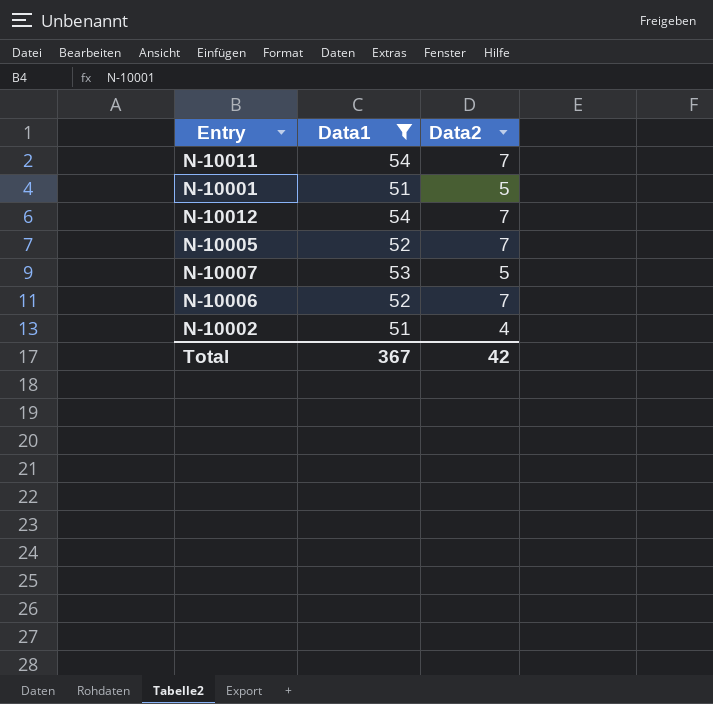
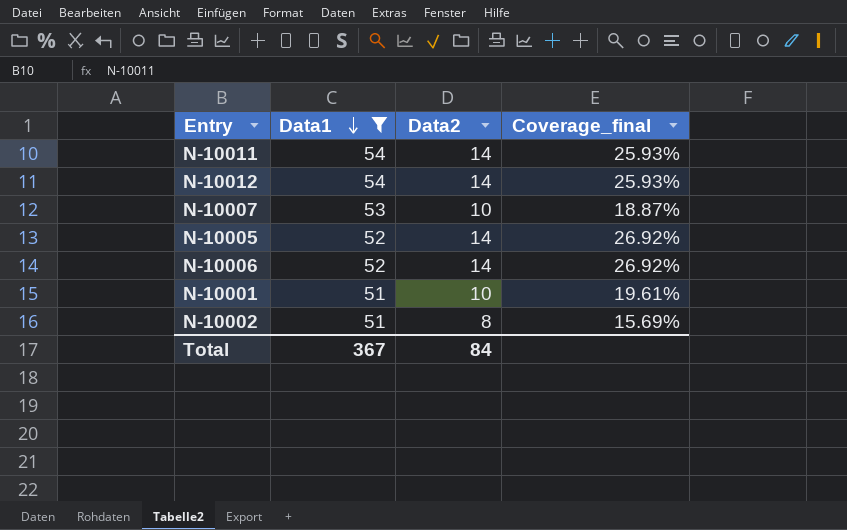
row order: none -> Data1 descending
column Coverage_final | formula: none -> [Data2] / [Data1]
N-10011 | Data2: 7 -> 14
N-10012 | Data2: 7 -> 14
N-10007 | Data2: 5 -> 10
N-10005 | Data2: 7 -> 14
N-10006 | Data2: 7 -> 14
N-10001 | Data2: 5 -> 10
N-10002 | Data2: 4 -> 8
Total | Data2: 42 -> 84

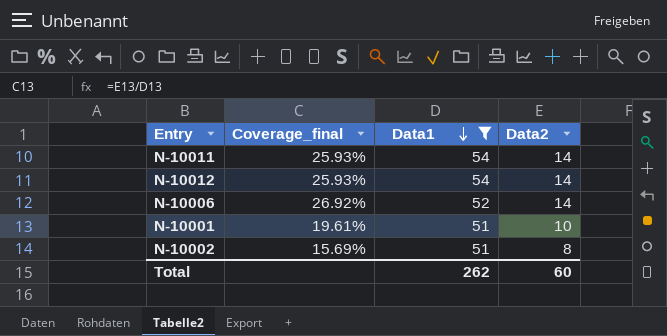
column Coverage_final | position: 4 -> 2
row N-10007: 53 | 10 | 18.87% -> none
row N-10005: 52 | 14 | 26.92% -> none
Total | Data1: 367 -> 262
Total | Data2: 84 -> 60

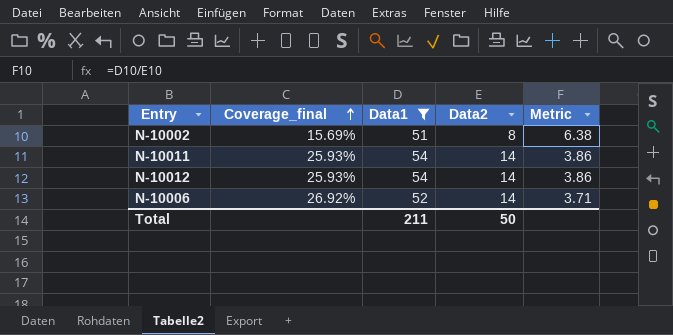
row order: Data1 descending -> Coverage_final ascending
column Metric | formula: none -> [Data1] / [Data2]
row N-10001: 19.61% | 51 | 10 -> none
Total | Data1: 262 -> 211
Total | Data2: 60 -> 50

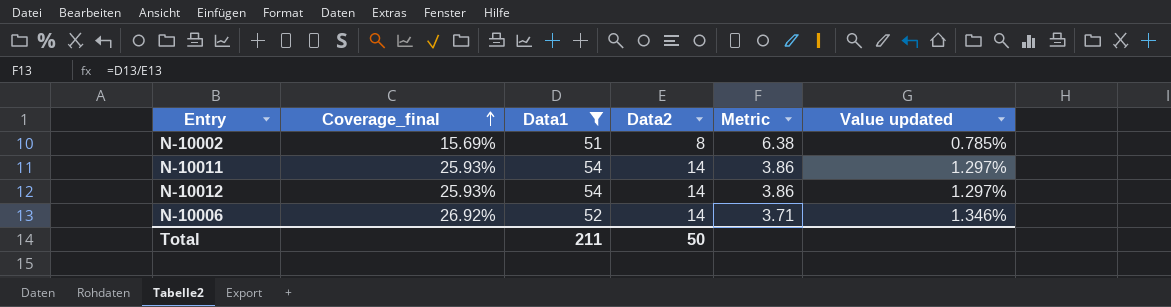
column Value updated | formula: none -> [Coverage_final] * 0.05

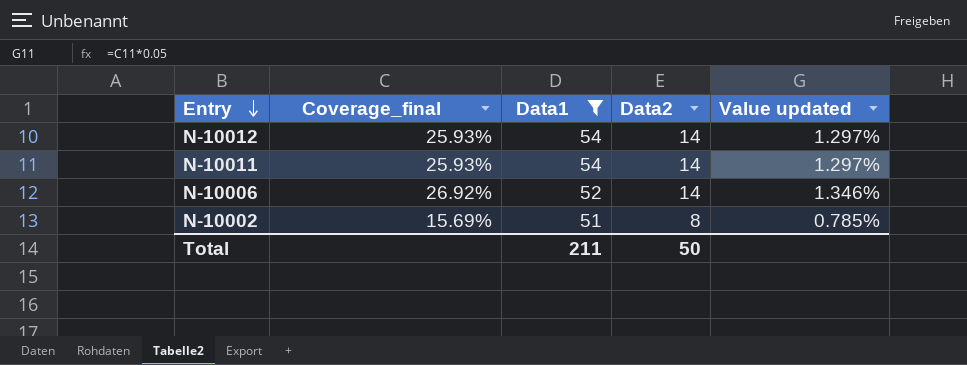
row order: Coverage_final ascending -> Entry descending
column Metric | formula: [Data1] / [Data2] -> none

